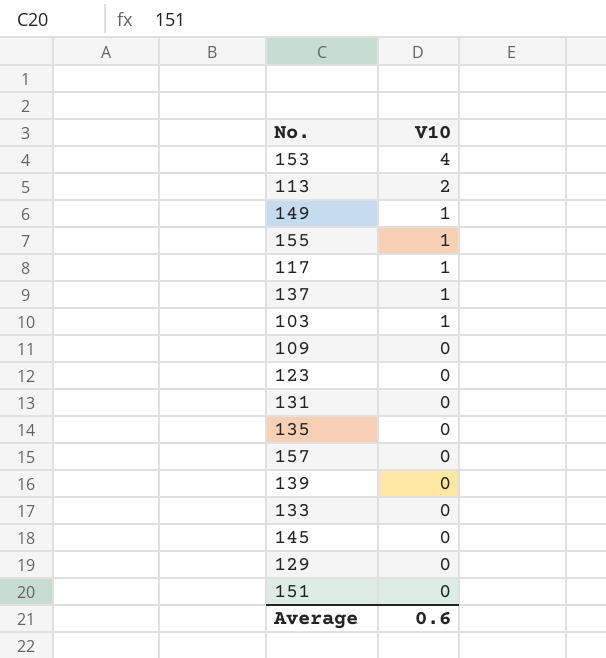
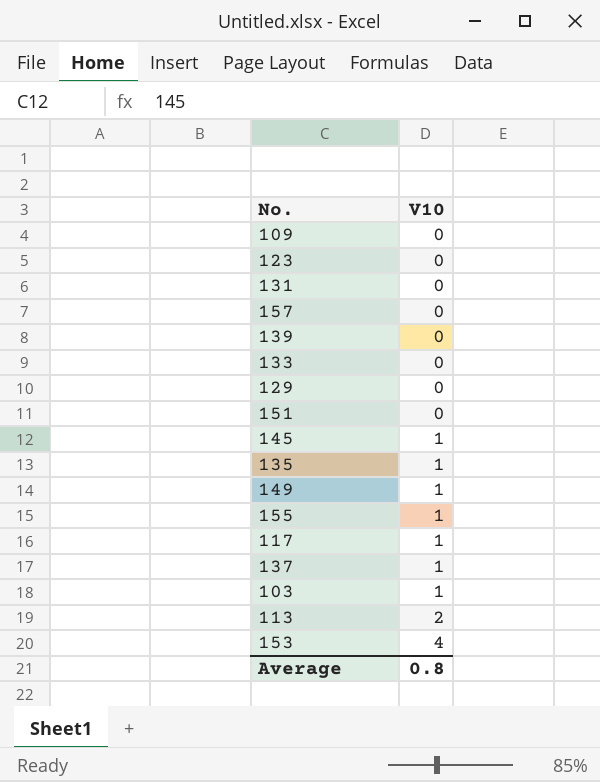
row order: V10 descending -> V10 ascending
145 | V10: 0 -> 1
135 | V10: 0 -> 1
Average | V10: 0.6 -> 0.8

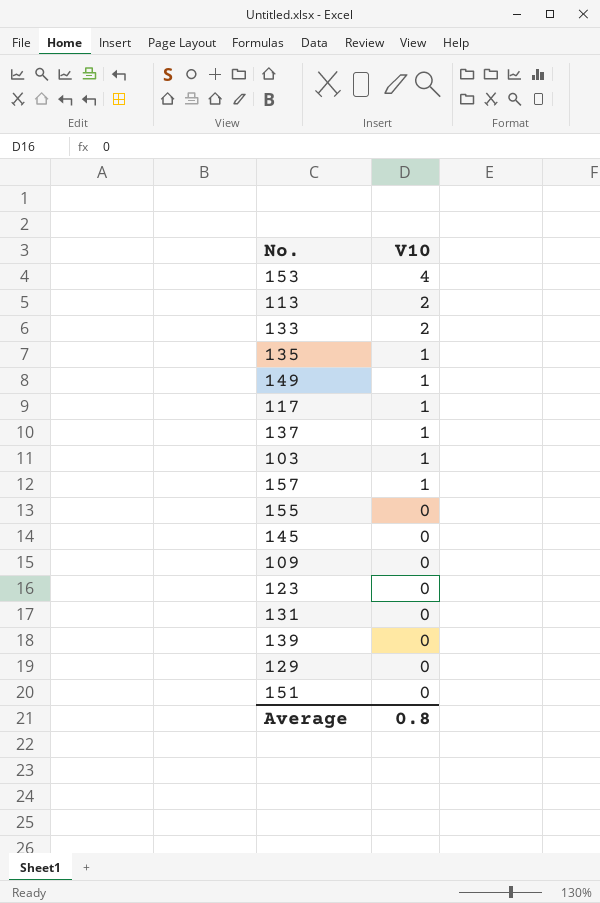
row order: V10 ascending -> V10 descending
133 | V10: 0 -> 2
157 | V10: 0 -> 1
155 | V10: 1 -> 0
145 | V10: 1 -> 0

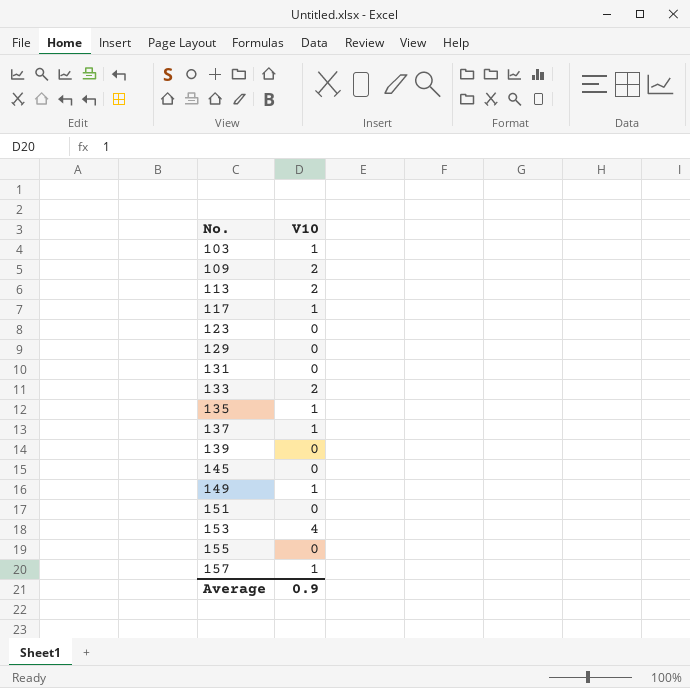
row order: V10 descending -> No. ascending
109 | V10: 0 -> 2
Average | V10: 0.8 -> 0.9

